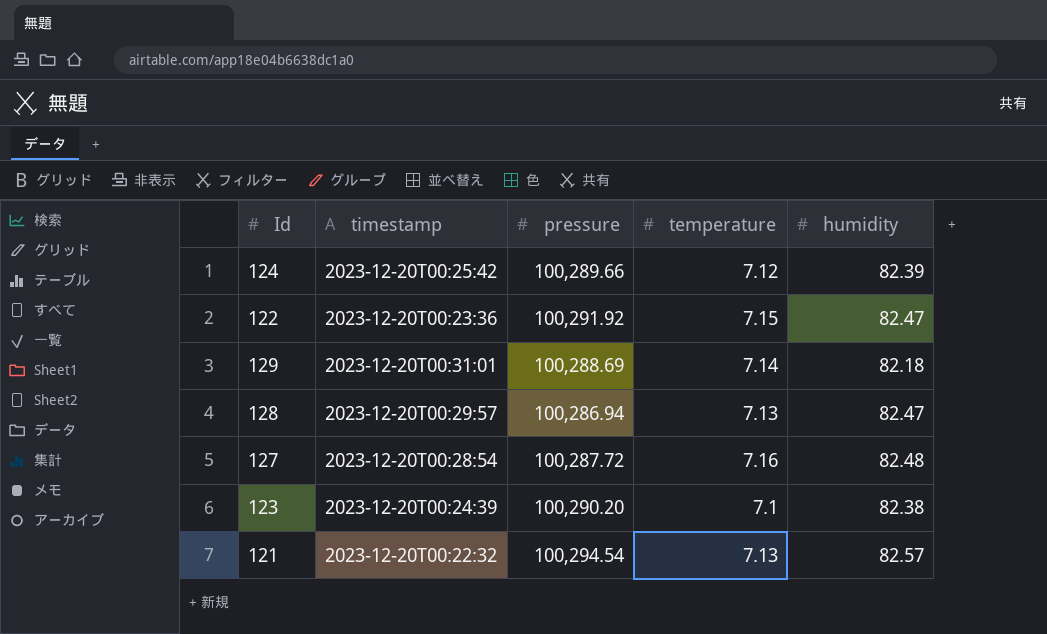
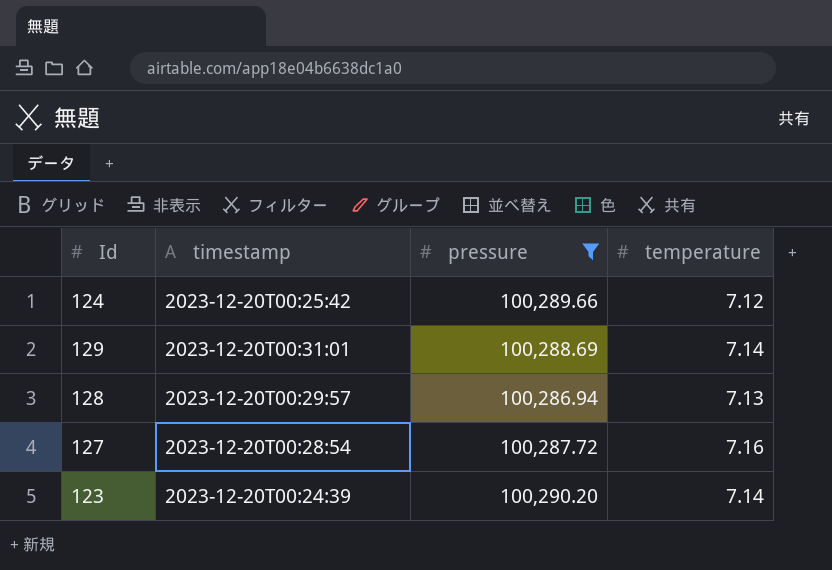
filter: none -> pressure <= 100,290.20
column humidity | position: 5 -> none
123 | temperature: 7.1 -> 7.14

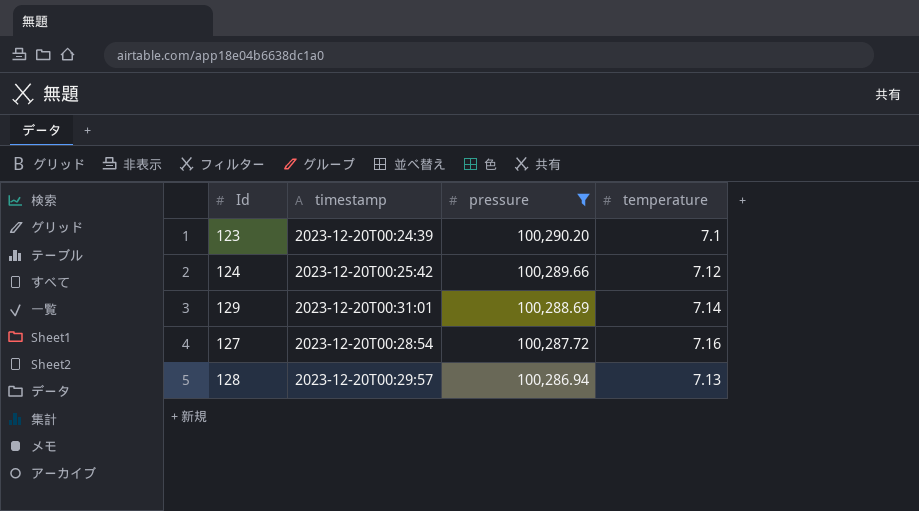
row order: none -> pressure descending
123 | temperature: 7.14 -> 7.1

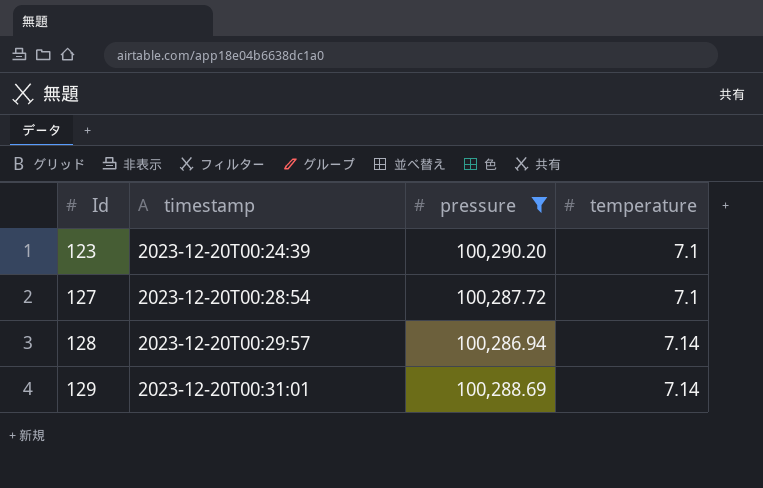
row order: pressure descending -> Id ascending
row 124: 2023-12-20T00:25:42 | 100,289.66 | 7.12 -> none
127 | temperature: 7.16 -> 7.1
128 | temperature: 7.13 -> 7.14

